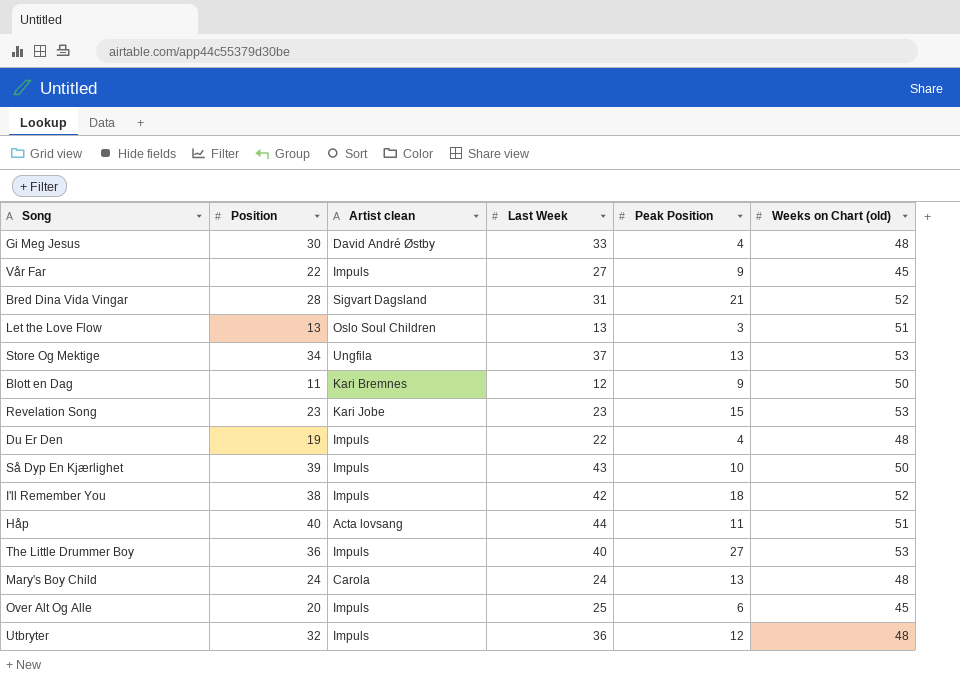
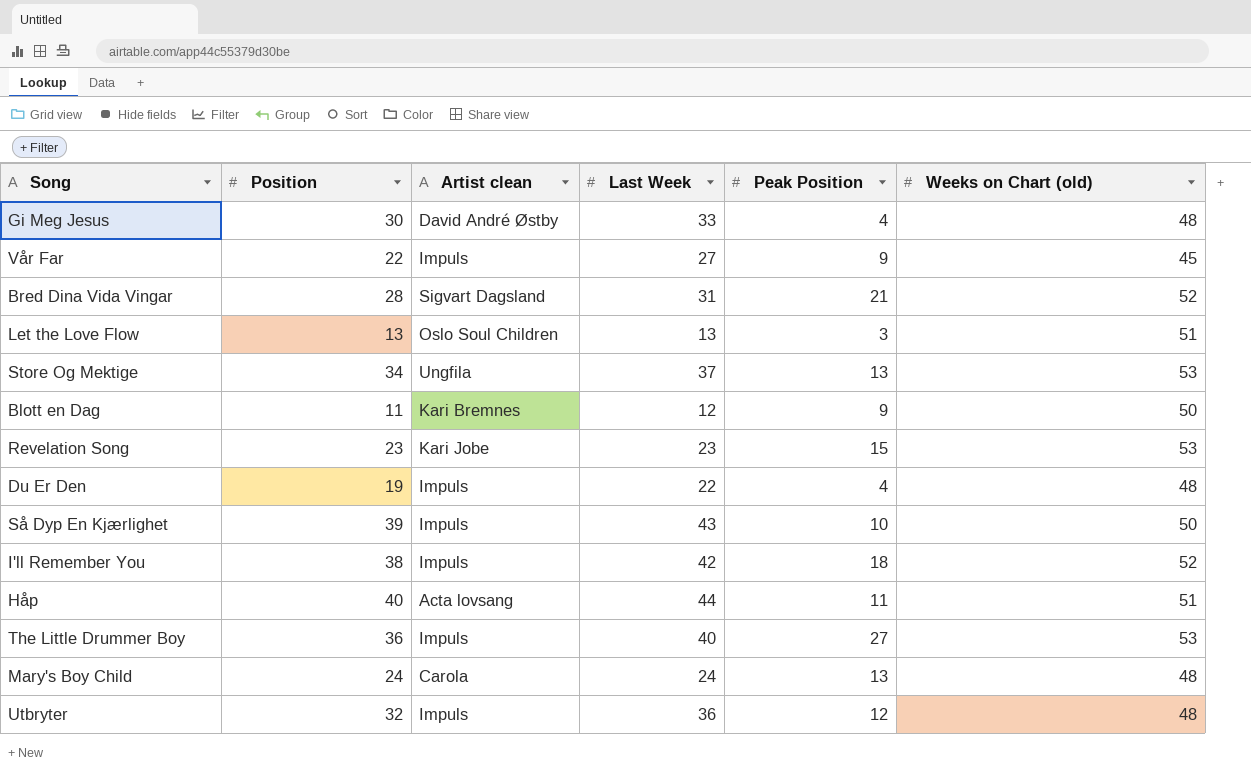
row Over Alt Og Alle: 20 | Impuls | 25 | 6 | 45 -> none

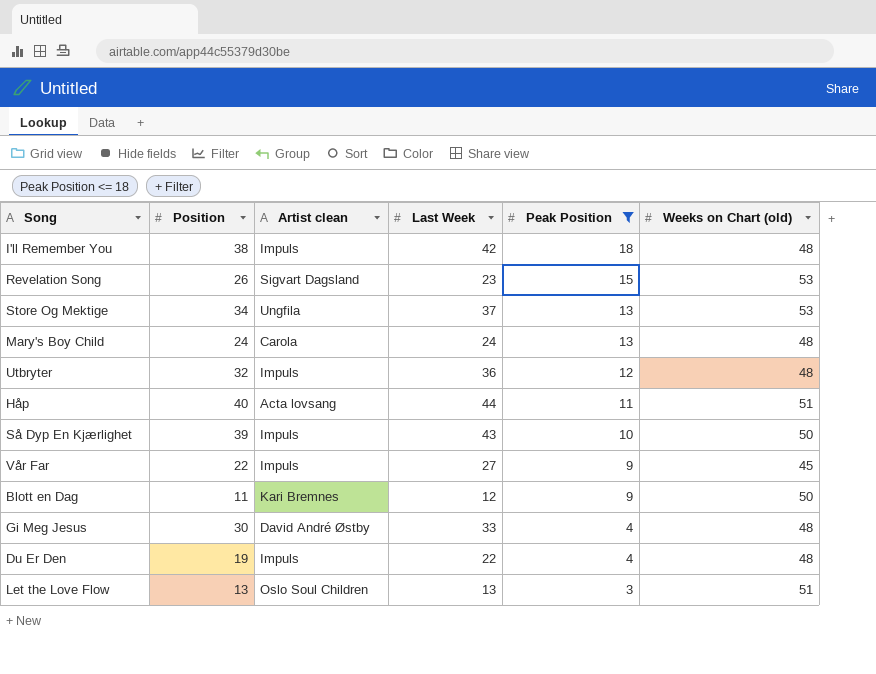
filter: none -> Peak Position <= 18
row order: none -> Peak Position descending
I'll Remember You | Weeks on Chart (old): 52 -> 48
Revelation Song | Position: 23 -> 26
Revelation Song | Artist clean: Kari Jobe -> Sigvart Dagsland

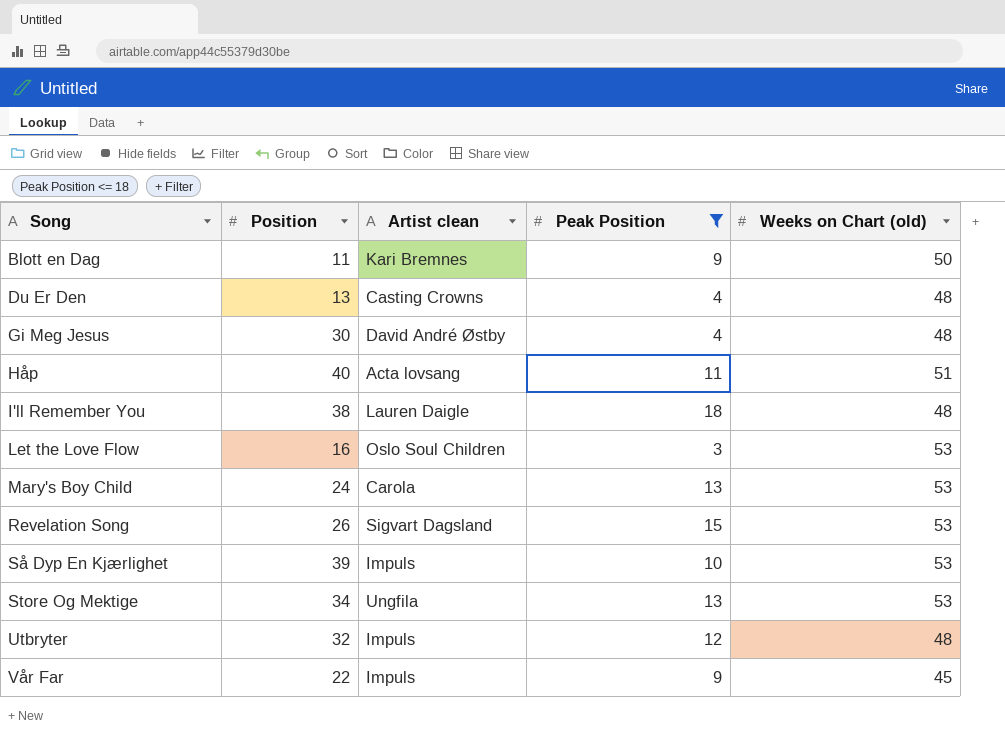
row order: Peak Position descending -> Song ascending
column Last Week | position: 4 -> none
Du Er Den | Position: 19 -> 13
Du Er Den | Artist clean: Impuls -> Casting Crowns
I'll Remember You | Artist clean: Impuls -> Lauren Daigle
Let the Love Flow | Position: 13 -> 16
Let the Love Flow | Weeks on Chart (old): 51 -> 53
Mary's Boy Child | Weeks on Chart (old): 48 -> 53
Så Dyp En Kjærlighet | Weeks on Chart (old): 50 -> 53

